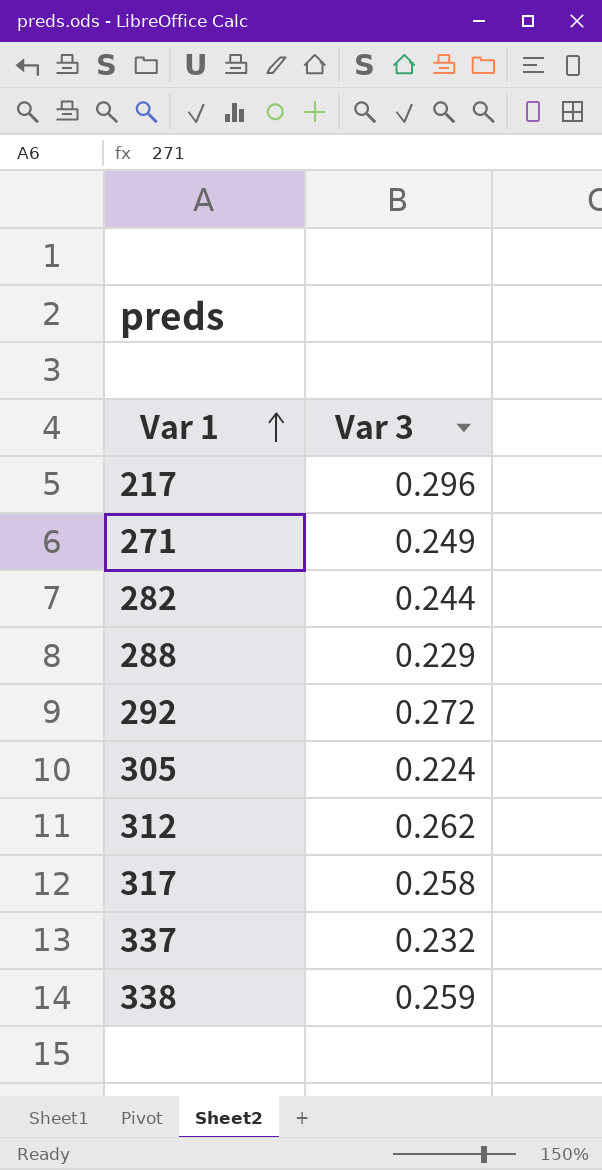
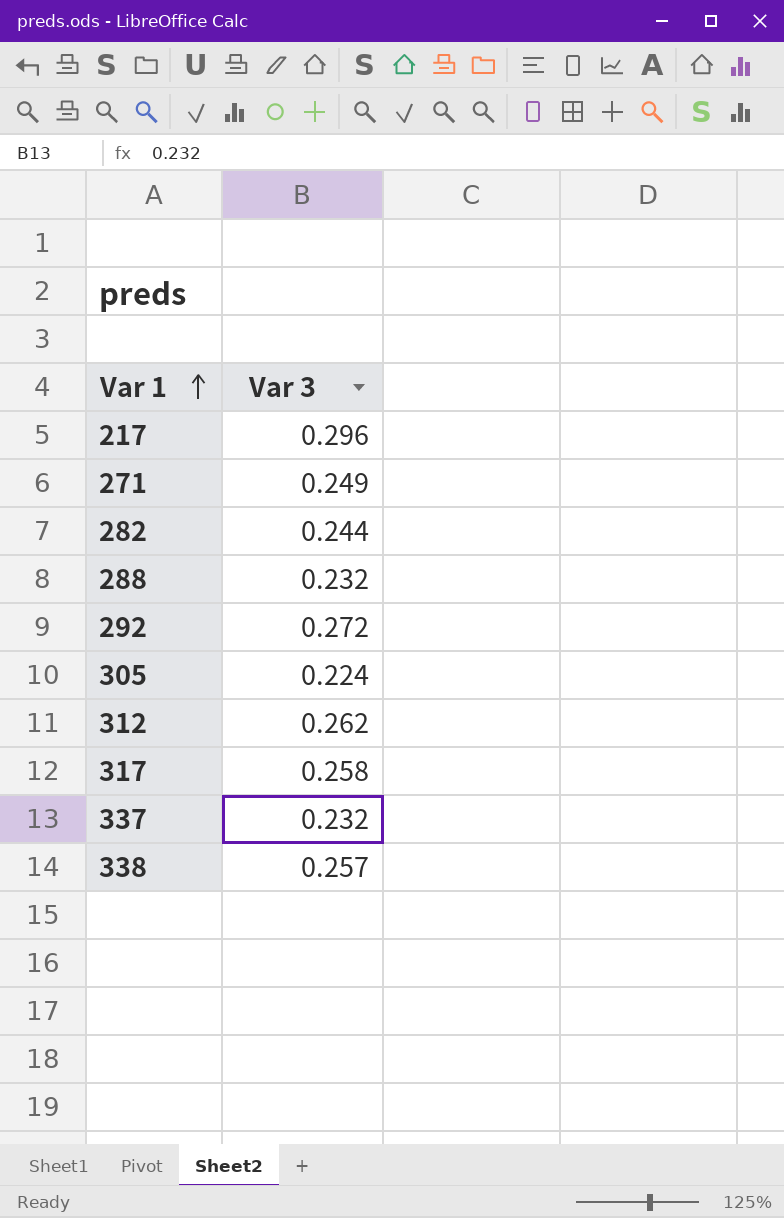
288 | Var 3: 0.229 -> 0.232
338 | Var 3: 0.259 -> 0.257

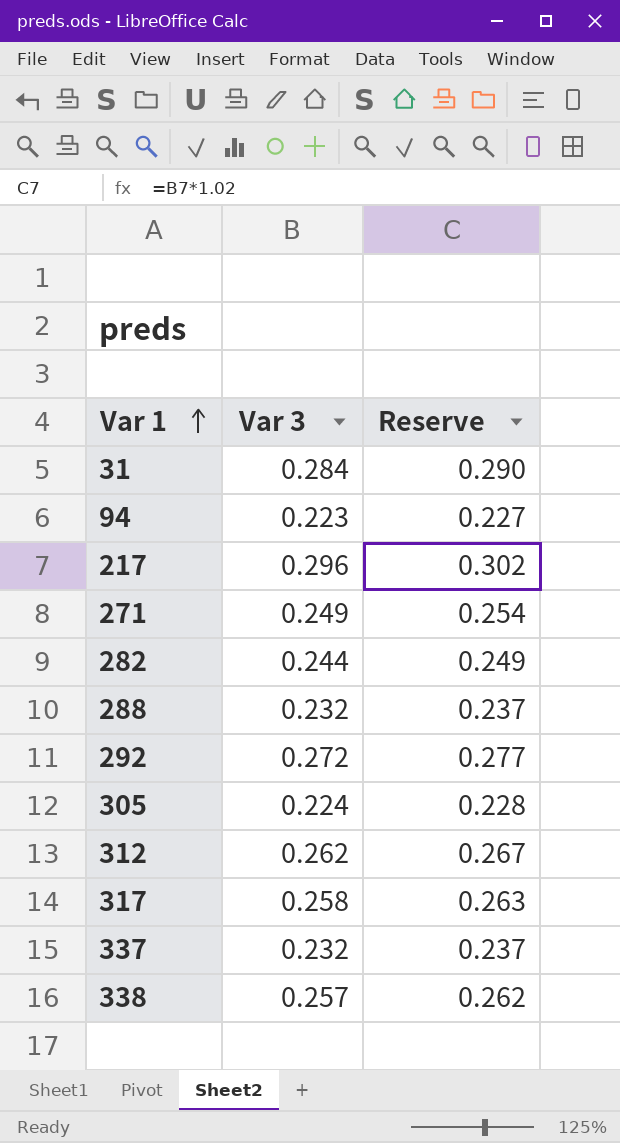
column Reserve | formula: none -> [Var 3] * 1.02
row 31: none -> 0.284 | 0.290
row 94: none -> 0.223 | 0.227

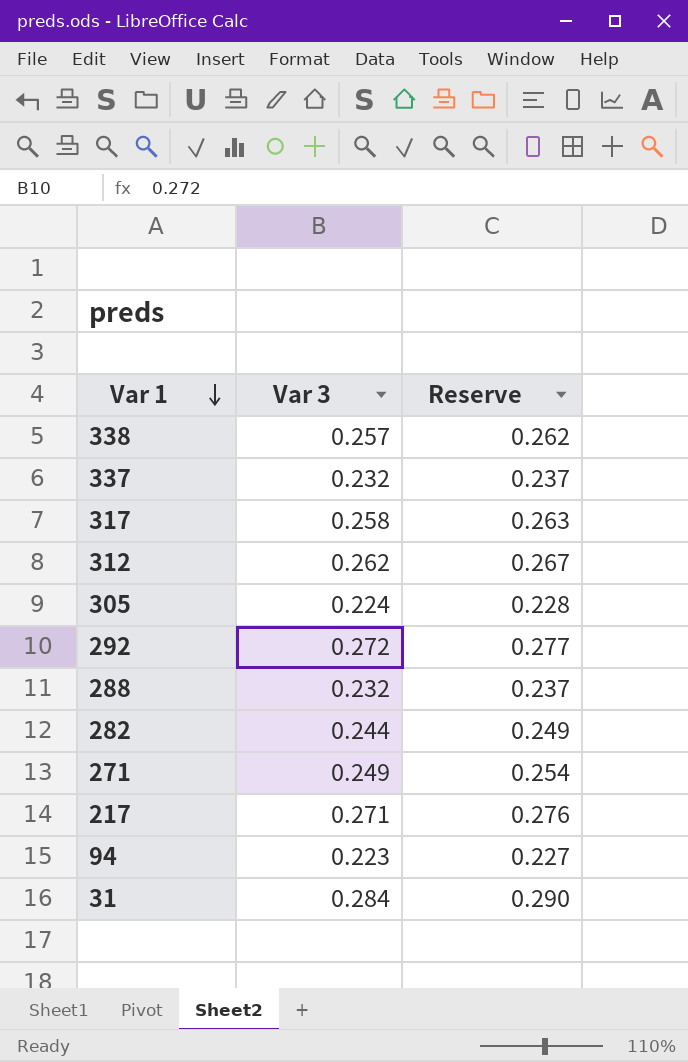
row order: Var 1 ascending -> Var 1 descending
217 | Var 3: 0.296 -> 0.271
217 | Reserve: 0.302 -> 0.276

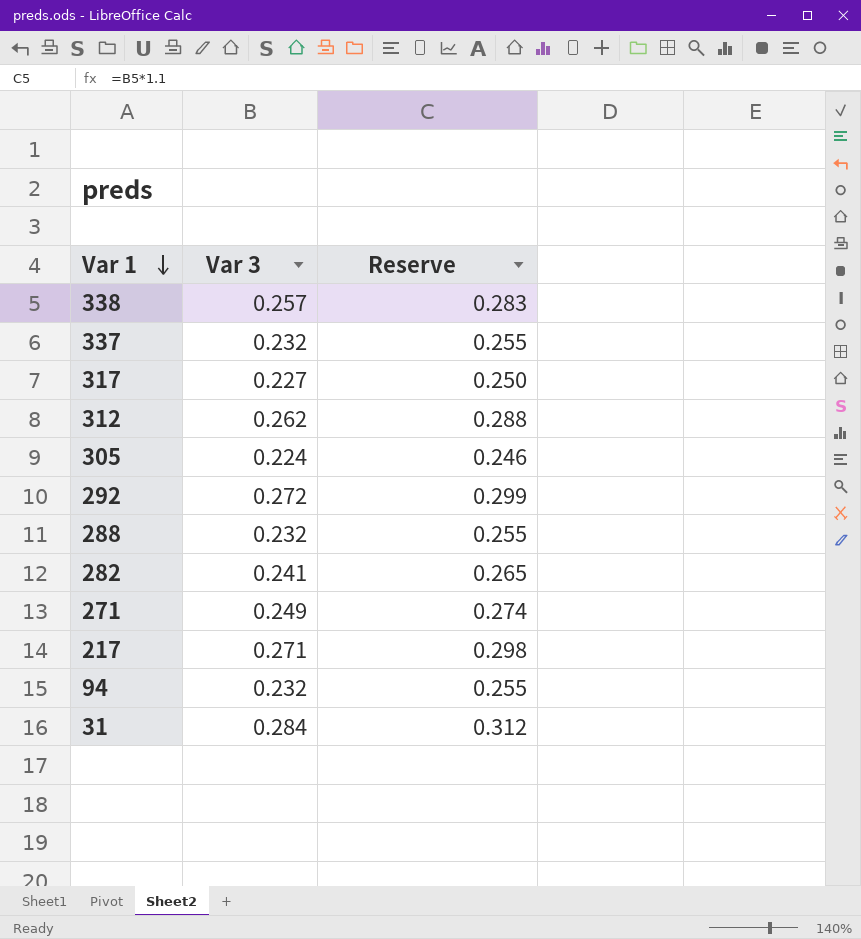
column Reserve | formula: [Var 3] * 1.02 -> [Var 3] * 1.1
317 | Var 3: 0.258 -> 0.227
282 | Var 3: 0.244 -> 0.241
94 | Var 3: 0.223 -> 0.232

